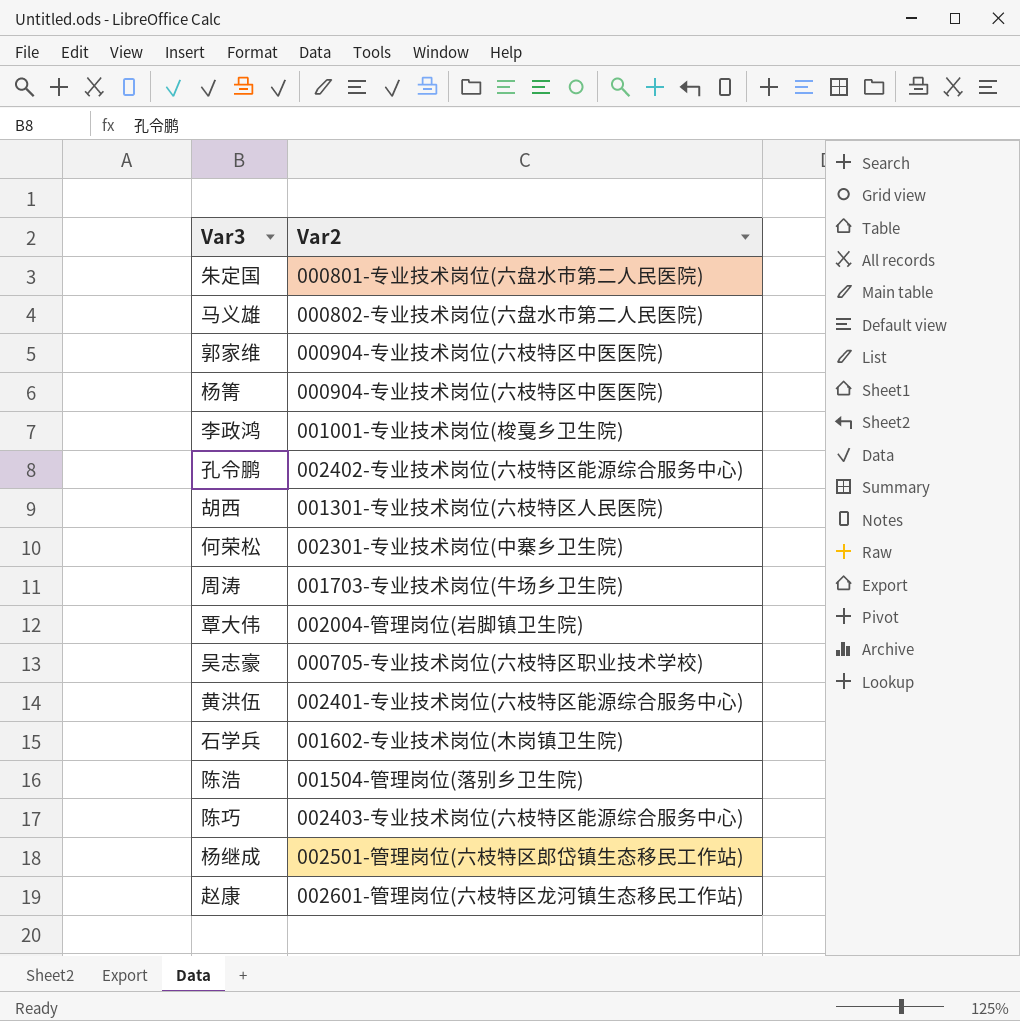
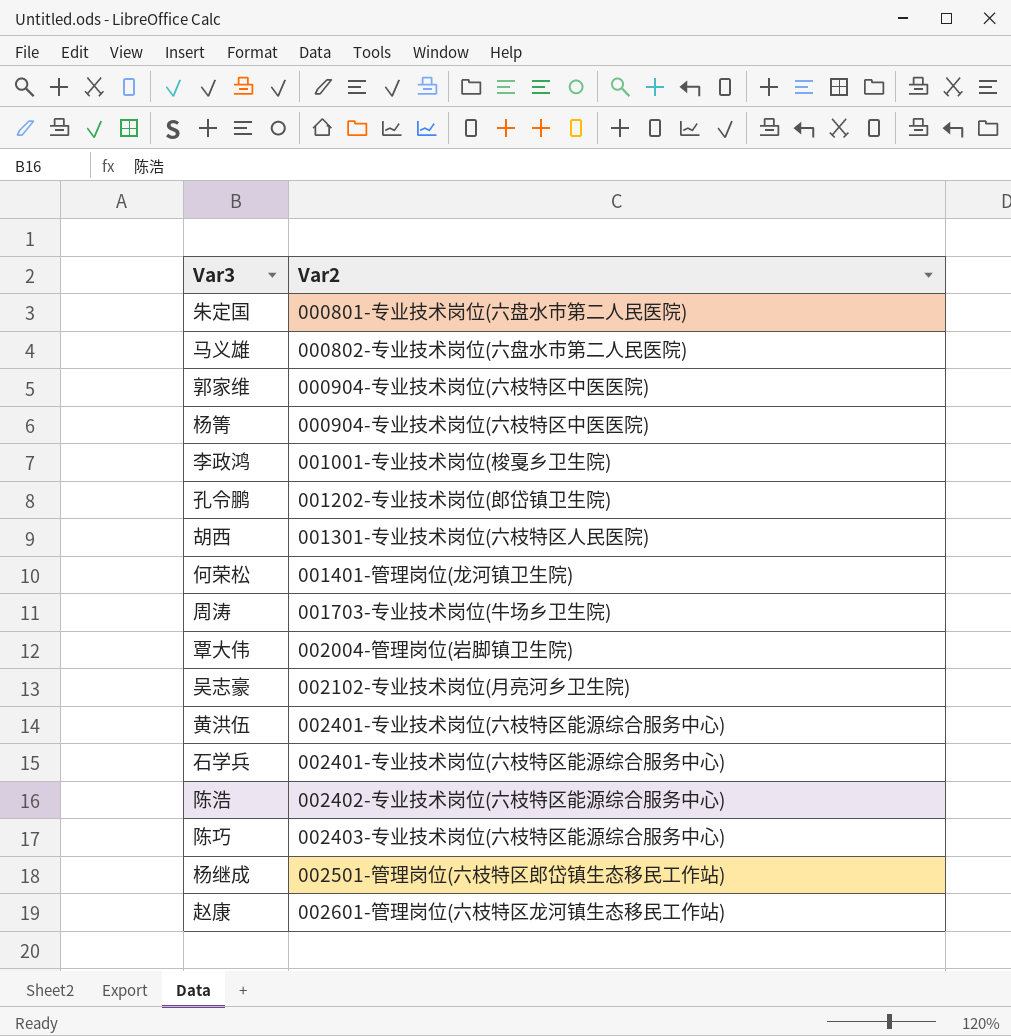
孔令鹏 | Var2: 002402-专业技术岗位(六枝特区能源综合服务中心) -> 001202-专业技术岗位(郎岱镇卫生院)
何荣松 | Var2: 002301-专业技术岗位(中寨乡卫生院) -> 001401-管理岗位(龙河镇卫生院)
吴志豪 | Var2: 000705-专业技术岗位(六枝特区职业技术学校) -> 002102-专业技术岗位(月亮河乡卫生院)
石学兵 | Var2: 001602-专业技术岗位(木岗镇卫生院) -> 002401-专业技术岗位(六枝特区能源综合服务中心)
陈浩 | Var2: 001504-管理岗位(落别乡卫生院) -> 002402-专业技术岗位(六枝特区能源综合服务中心)

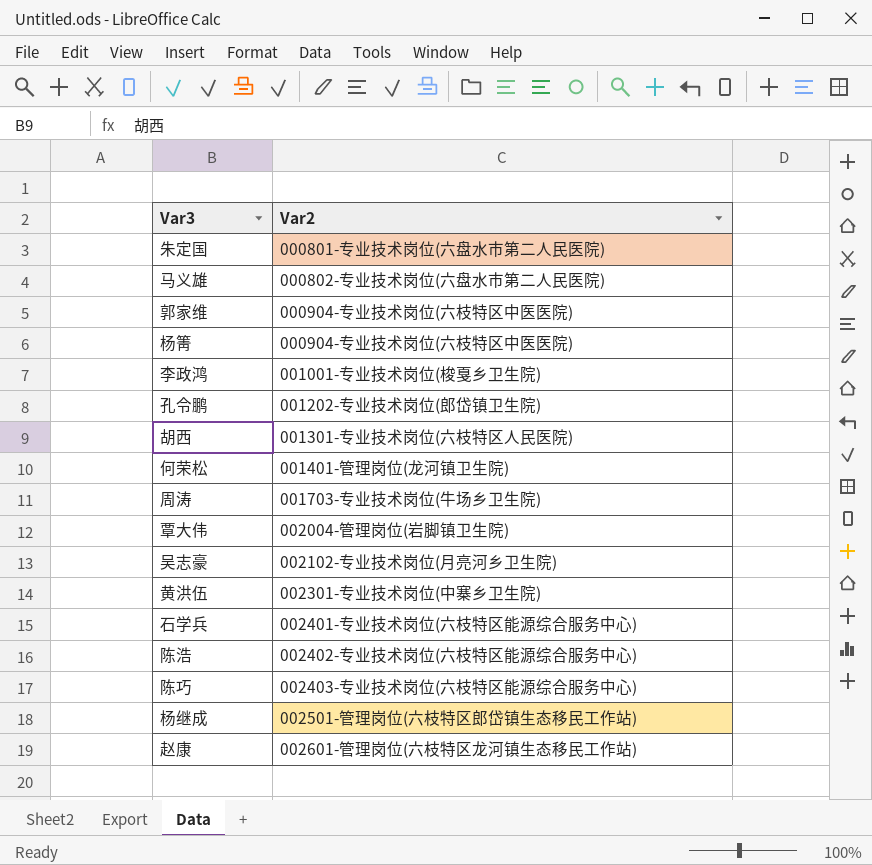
黄洪伍 | Var2: 002401-专业技术岗位(六枝特区能源综合服务中心) -> 002301-专业技术岗位(中寨乡卫生院)

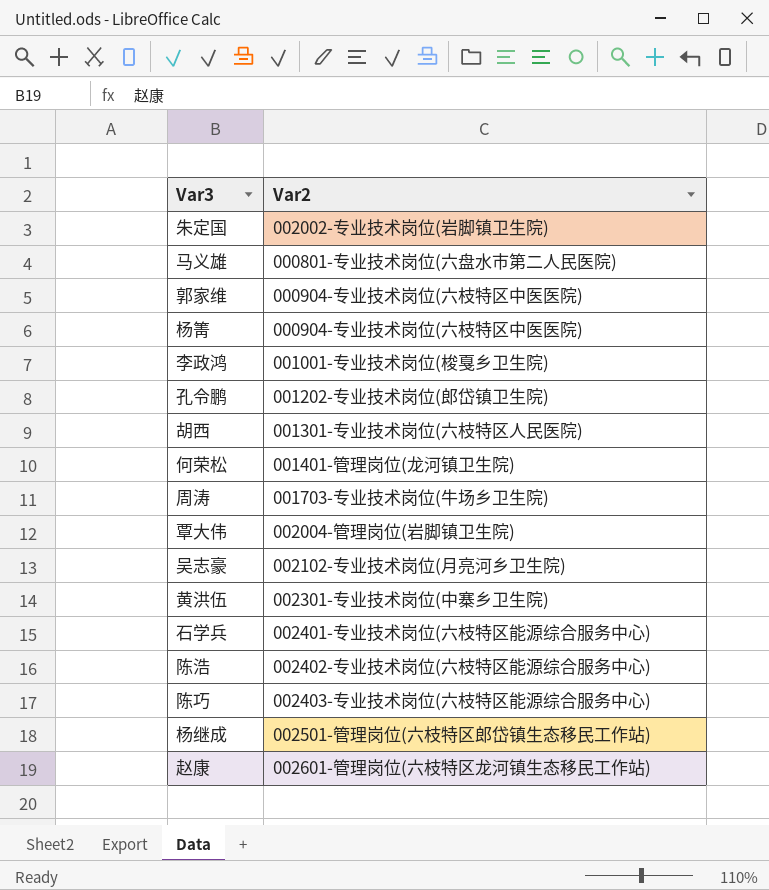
朱定国 | Var2: 000801-专业技术岗位(六盘水市第二人民医院) -> 002002-专业技术岗位(岩脚镇卫生院)
马义雄 | Var2: 000802-专业技术岗位(六盘水市第二人民医院) -> 000801-专业技术岗位(六盘水市第二人民医院)

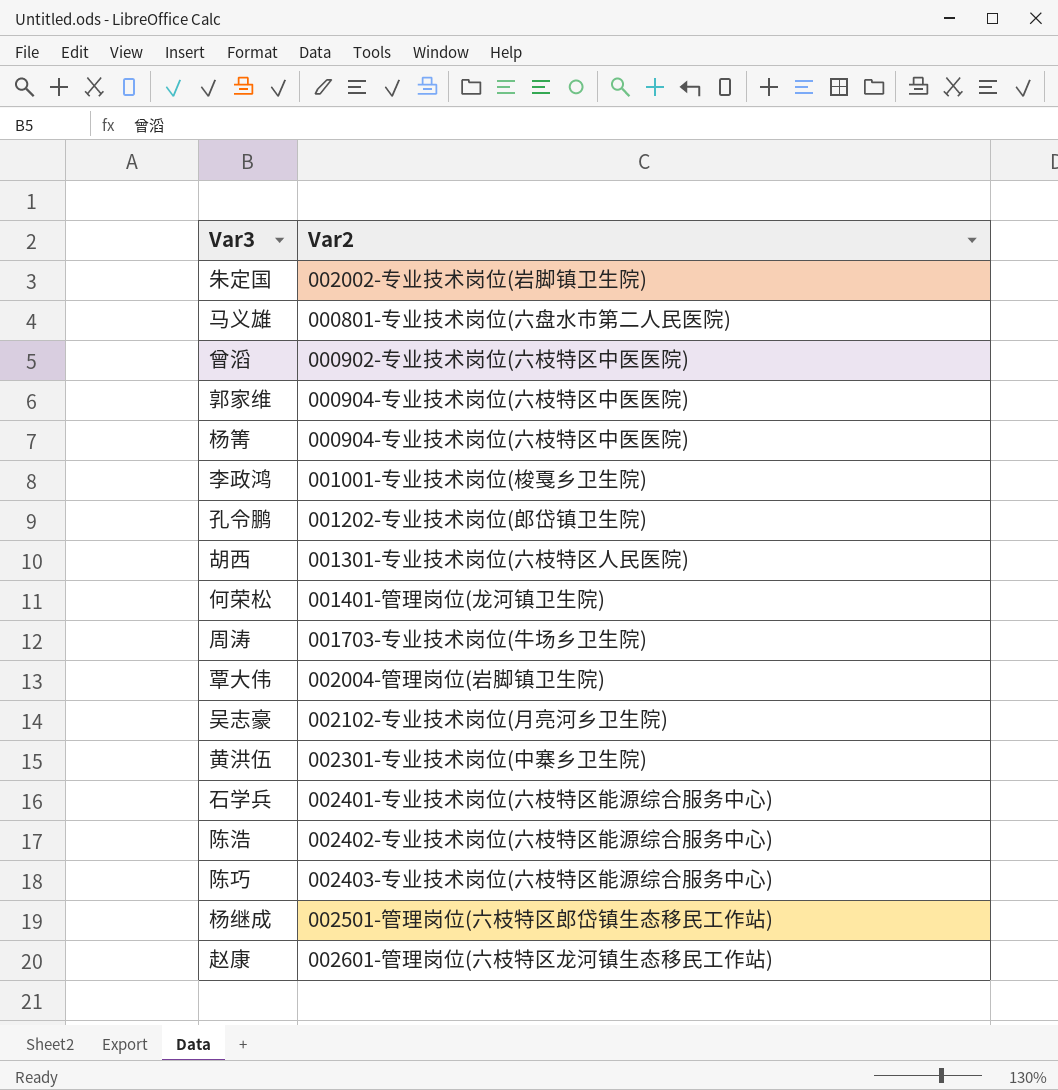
row 曾滔: none -> 000902-专业技术岗位(六枝特区中医医院)

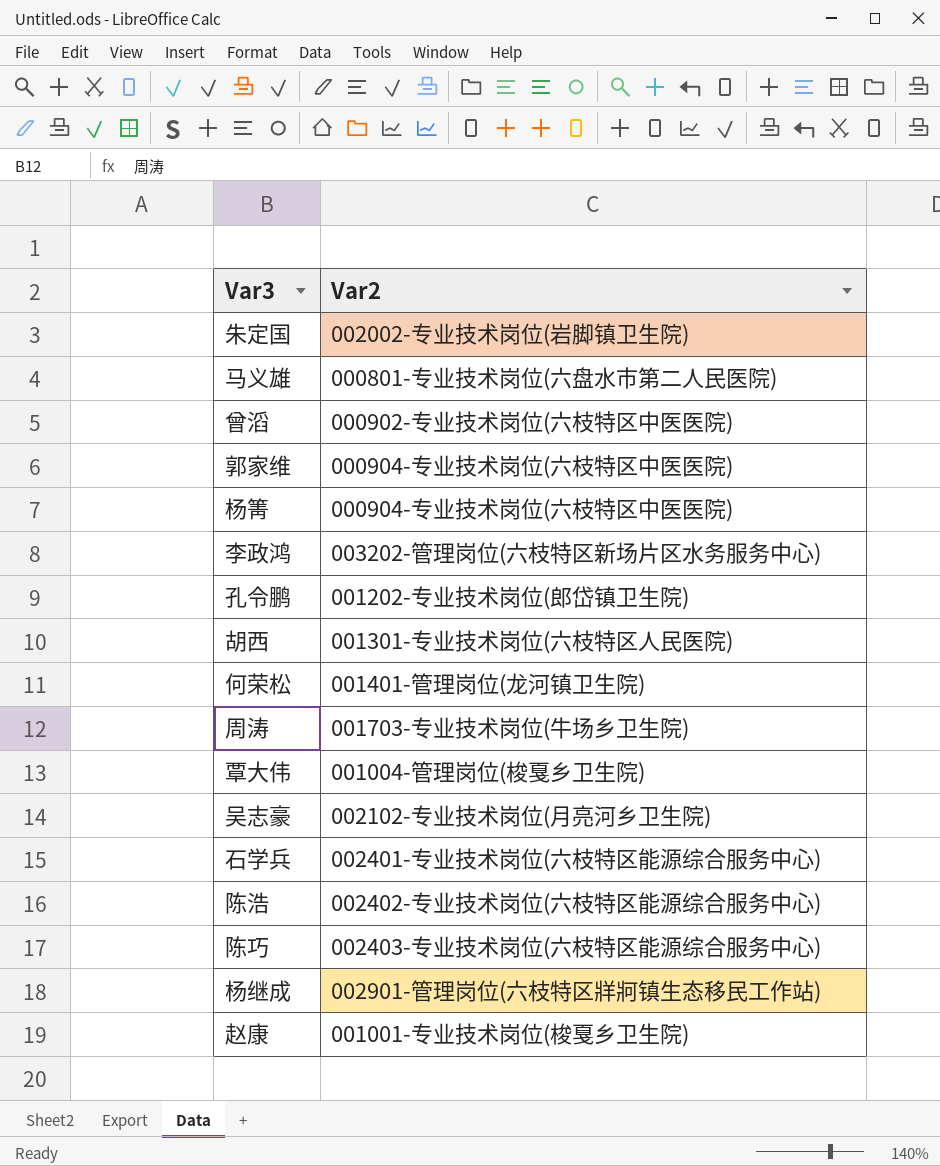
row 黄洪伍: 002301-专业技术岗位(中寨乡卫生院) -> none
李政鸿 | Var2: 001001-专业技术岗位(梭戛乡卫生院) -> 003202-管理岗位(六枝特区新场片区水务服务中心)
覃大伟 | Var2: 002004-管理岗位(岩脚镇卫生院) -> 001004-管理岗位(梭戛乡卫生院)
杨继成 | Var2: 002501-管理岗位(六枝特区郎岱镇生态移民工作站) -> 002901-管理岗位(六枝特区牂牁镇生态移民工作站)
赵康 | Var2: 002601-管理岗位(六枝特区龙河镇生态移民工作站) -> 001001-专业技术岗位(梭戛乡卫生院)

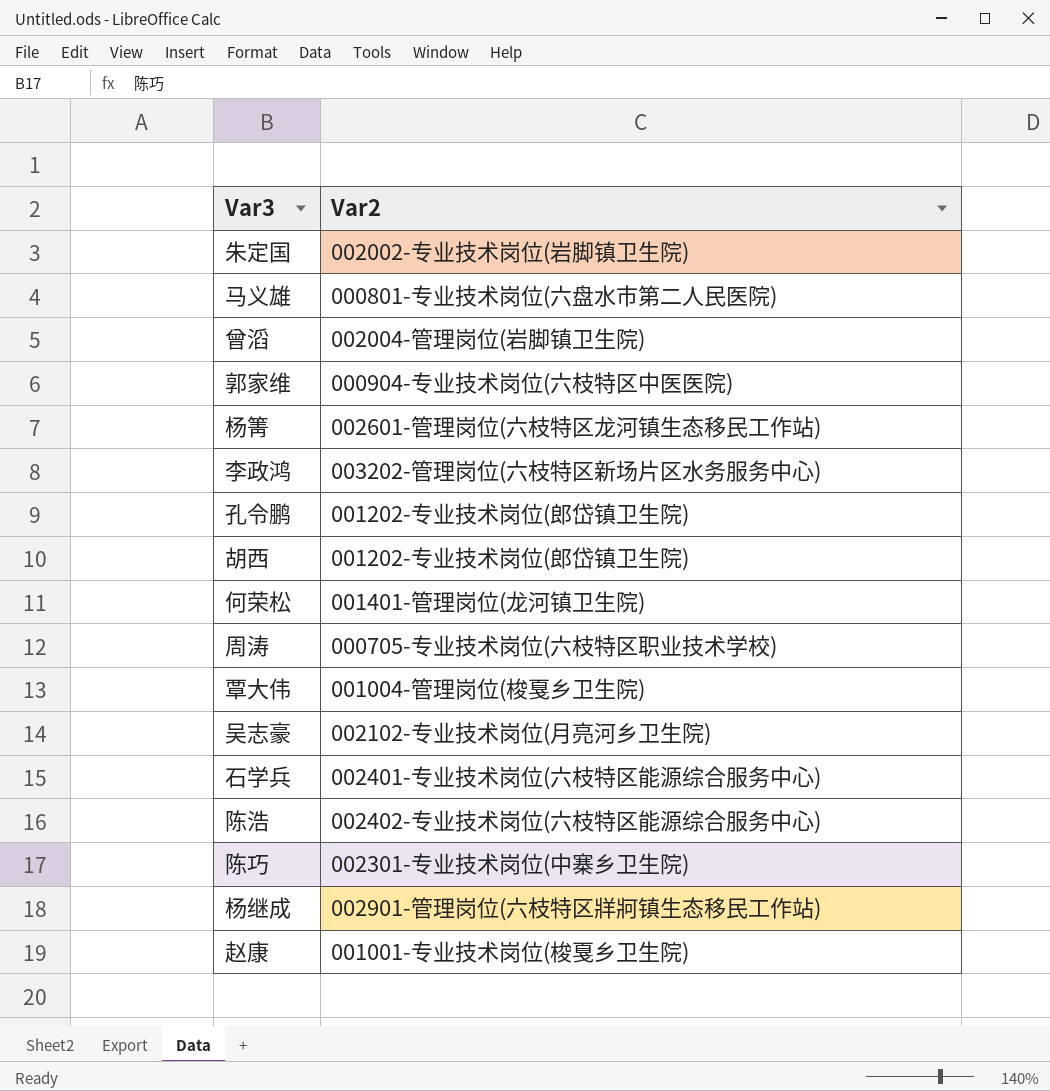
曾滔 | Var2: 000902-专业技术岗位(六枝特区中医医院) -> 002004-管理岗位(岩脚镇卫生院)
杨箐 | Var2: 000904-专业技术岗位(六枝特区中医医院) -> 002601-管理岗位(六枝特区龙河镇生态移民工作站)
胡西 | Var2: 001301-专业技术岗位(六枝特区人民医院) -> 001202-专业技术岗位(郎岱镇卫生院)
周涛 | Var2: 001703-专业技术岗位(牛场乡卫生院) -> 000705-专业技术岗位(六枝特区职业技术学校)
陈巧 | Var2: 002403-专业技术岗位(六枝特区能源综合服务中心) -> 002301-专业技术岗位(中寨乡卫生院)

